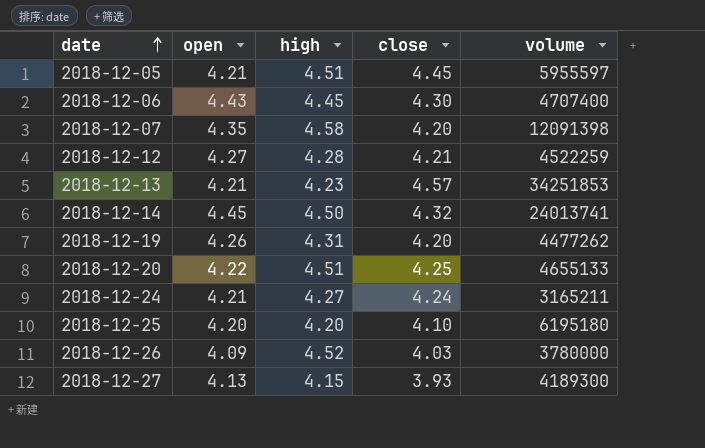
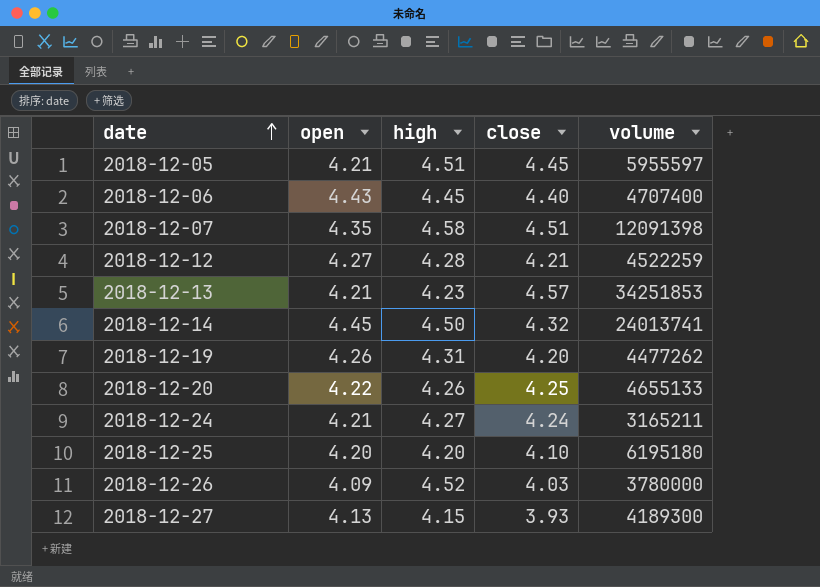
2018-12-06 | close: 4.30 -> 4.40
2018-12-07 | close: 4.20 -> 4.51
2018-12-20 | high: 4.51 -> 4.26

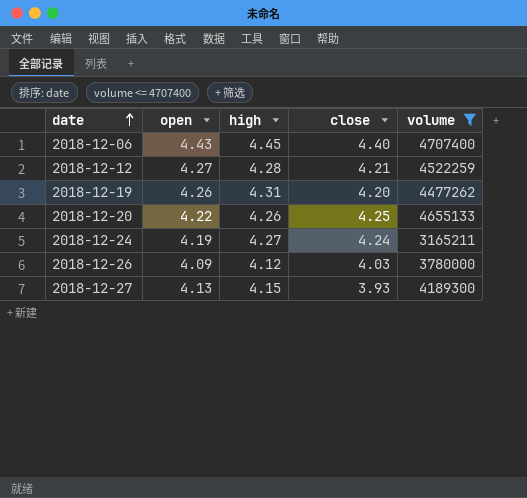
filter: none -> volume <= 4707400
2018-12-24 | open: 4.21 -> 4.19
2018-12-26 | high: 4.52 -> 4.12

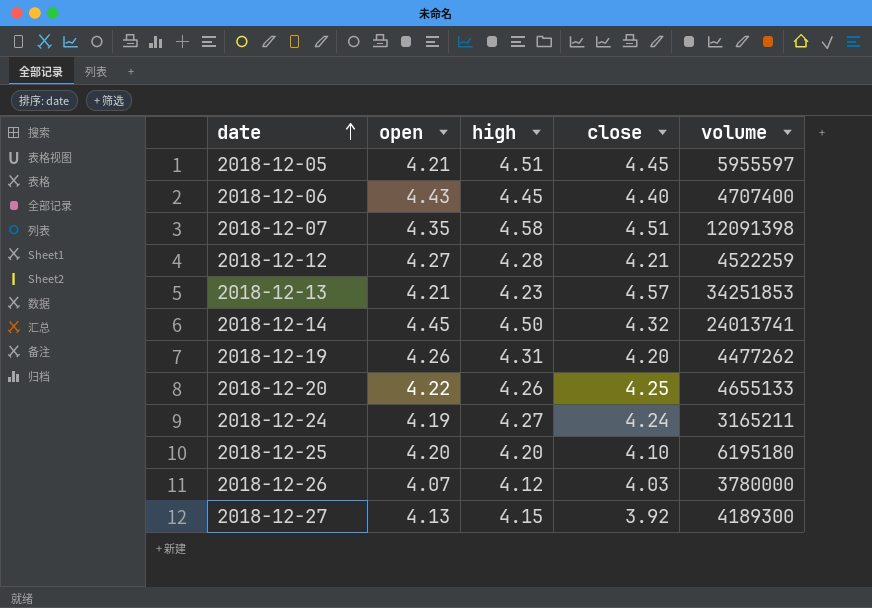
filter: volume <= 4707400 -> none
2018-12-26 | open: 4.09 -> 4.07
2018-12-27 | close: 3.93 -> 3.92

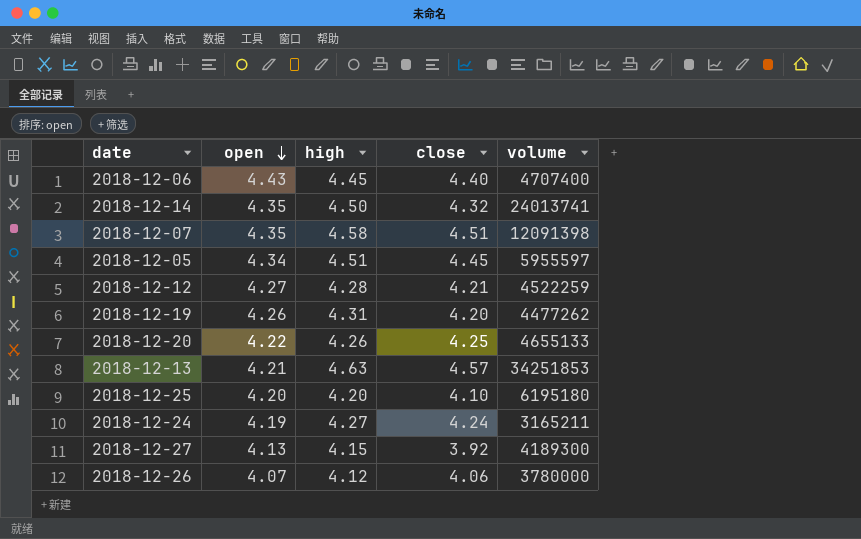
row order: date ascending -> open descending
2018-12-14 | open: 4.45 -> 4.35
2018-12-05 | open: 4.21 -> 4.34
2018-12-13 | high: 4.23 -> 4.63
2018-12-26 | close: 4.03 -> 4.06

